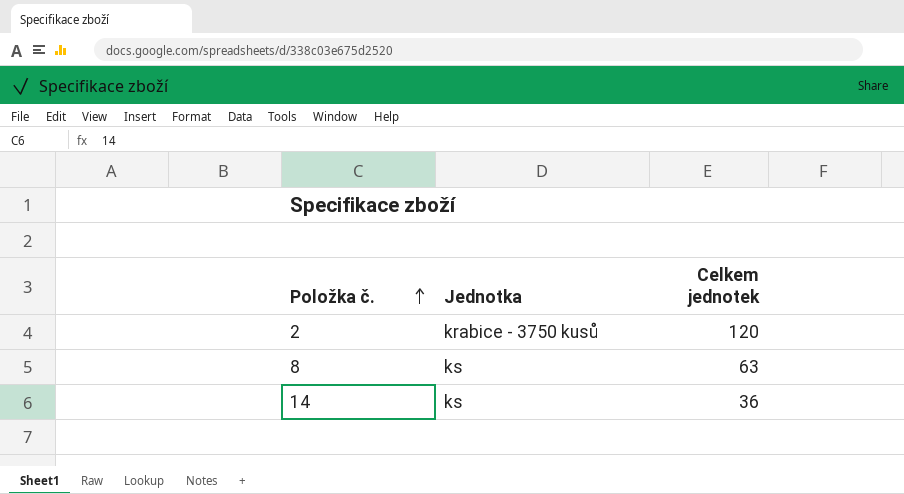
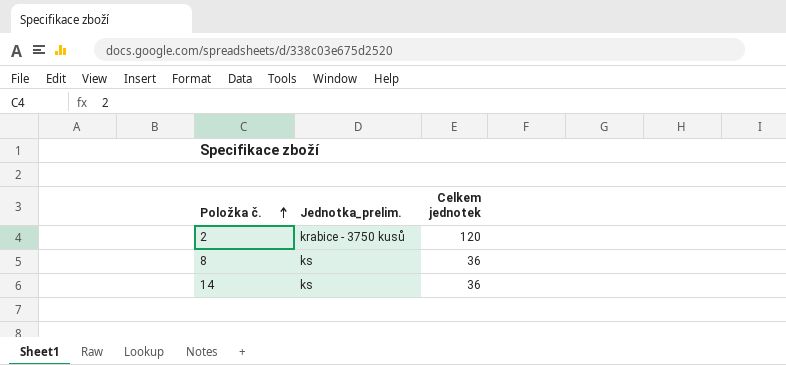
column name: Jednotka -> Jednotka_prelim.
8 | Celkem jednotek: 63 -> 36

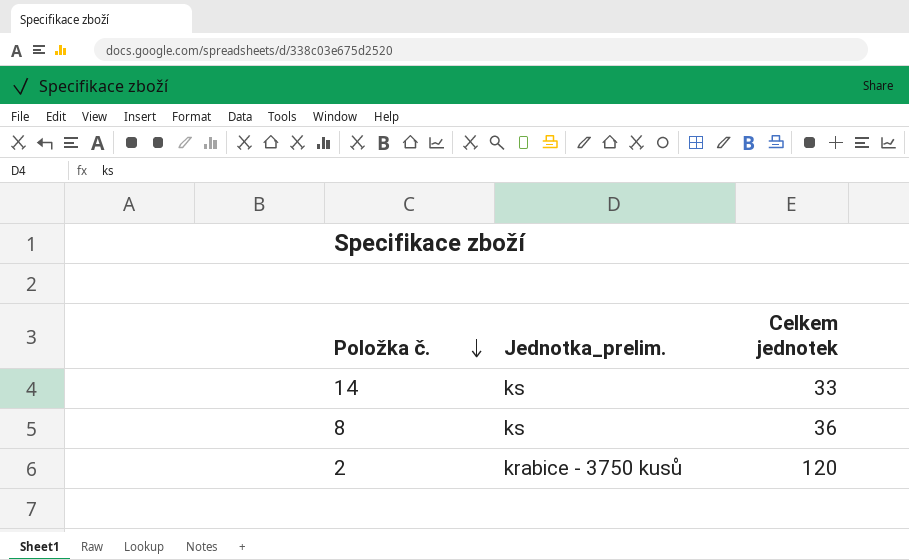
row order: Položka č. ascending -> Položka č. descending
14 | Celkem jednotek: 36 -> 33

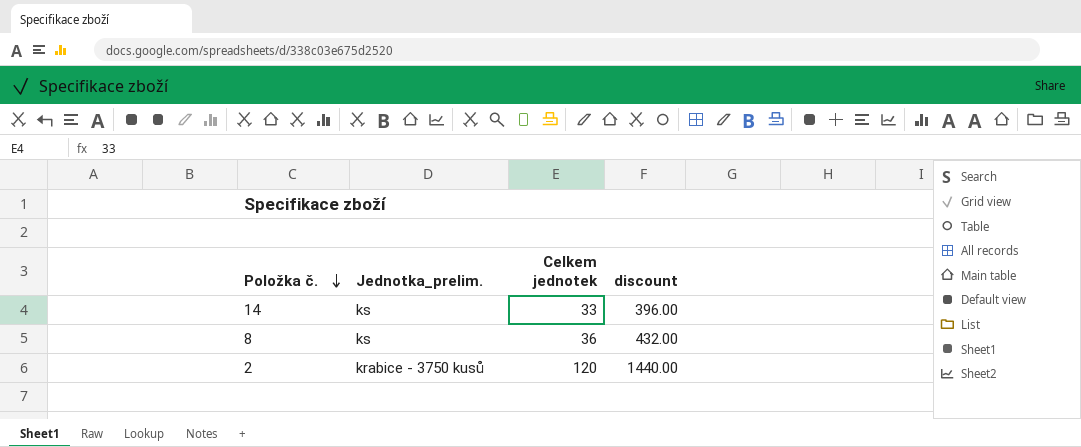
column discount | formula: none -> [Celkem jednotek] * 12

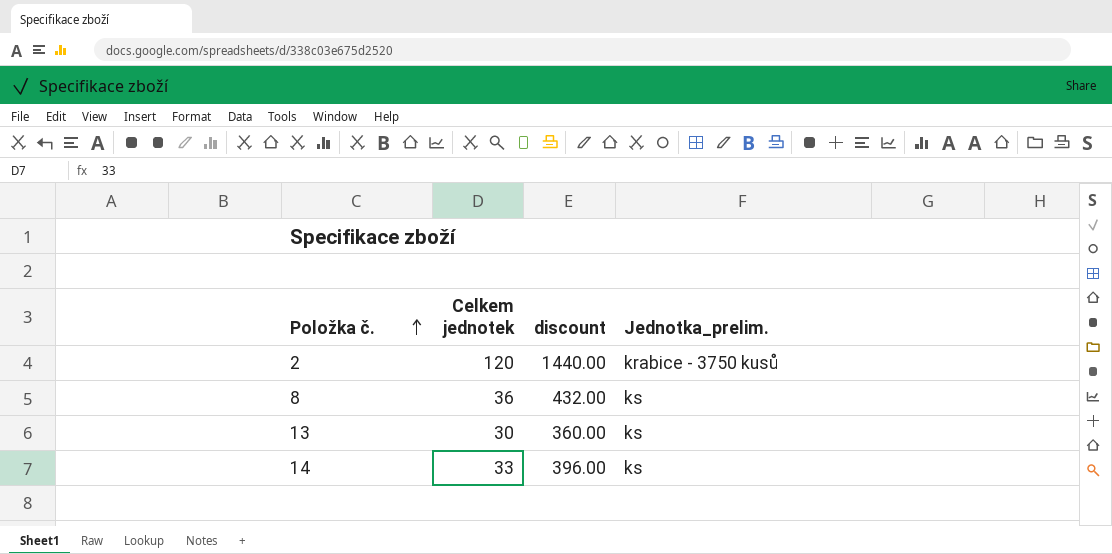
row order: Položka č. descending -> Položka č. ascending
column Jednotka_prelim. | position: 2 -> 4
row 13: none -> 30 | 360.00 | ks

